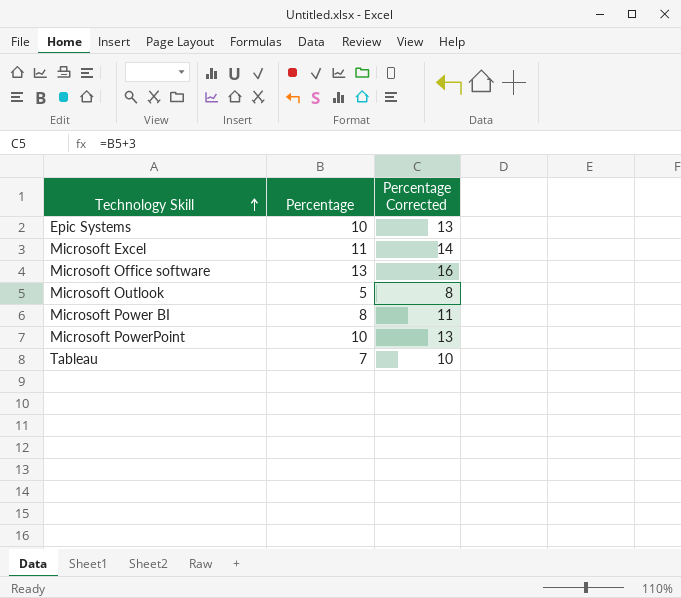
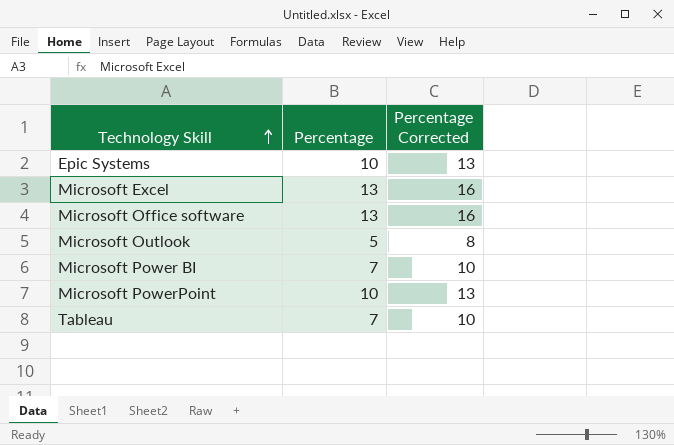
Microsoft Excel | Percentage: 11 -> 13
Microsoft Excel | Percentage Corrected: 14 -> 16
Microsoft Power BI | Percentage: 8 -> 7
Microsoft Power BI | Percentage Corrected: 11 -> 10

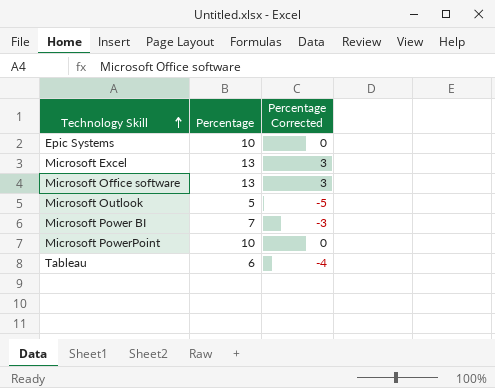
column Percentage Corrected | formula: [Percentage] + 3 -> [Percentage] - 10
Tableau | Percentage: 7 -> 6

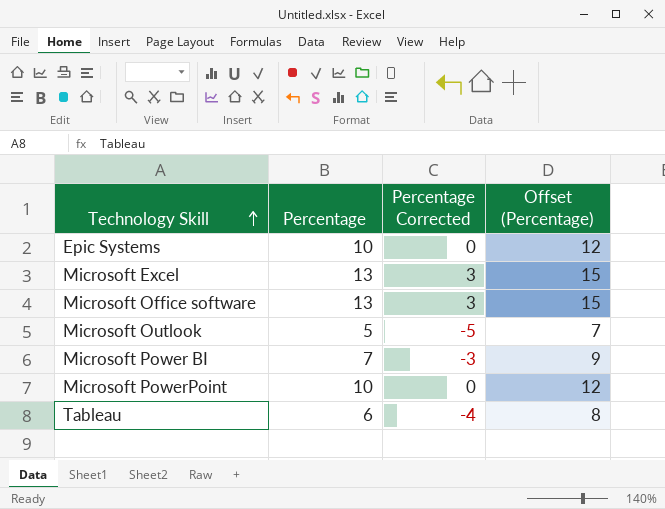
column Offset (Percentage) | formula: none -> [Percentage] + 2

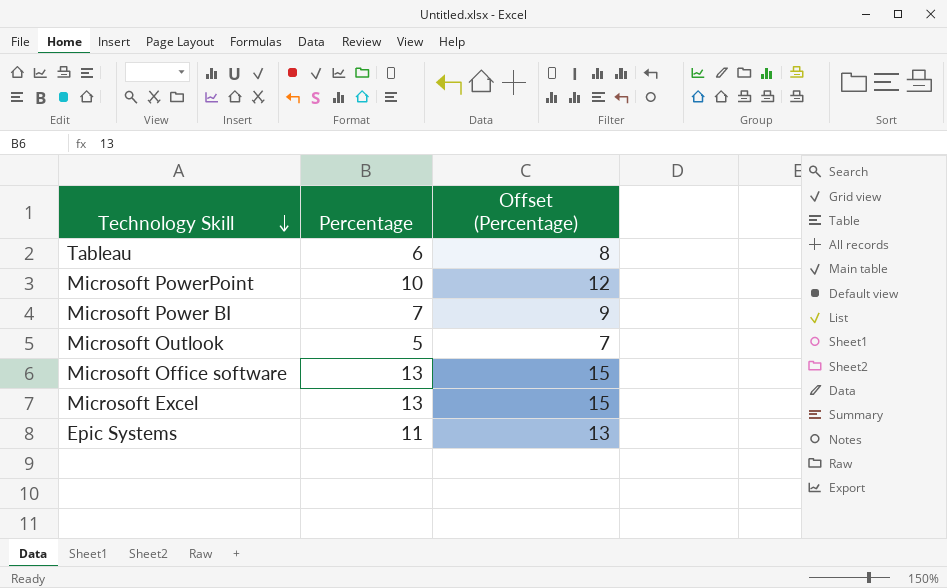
row order: Technology Skill ascending -> Technology Skill descending
column Percentage Corrected | formula: [Percentage] - 10 -> none
Epic Systems | Percentage: 10 -> 11
Epic Systems | Offset (Percentage): 12 -> 13

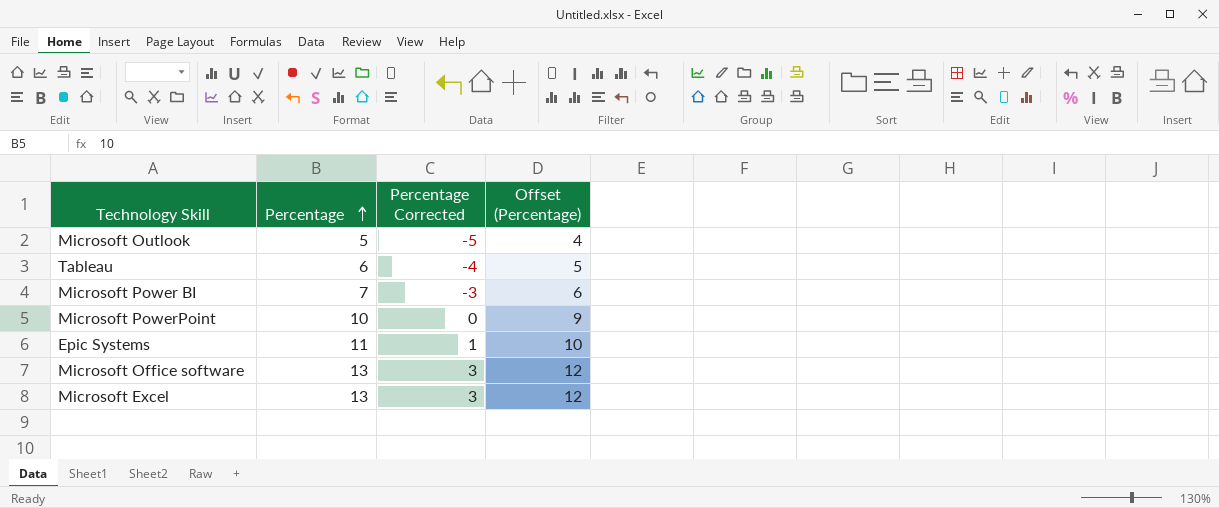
row order: Technology Skill descending -> Percentage ascending
column Percentage Corrected | formula: none -> [Percentage] - 10
column Offset (Percentage) | formula: [Percentage] + 2 -> [Percentage] - 1

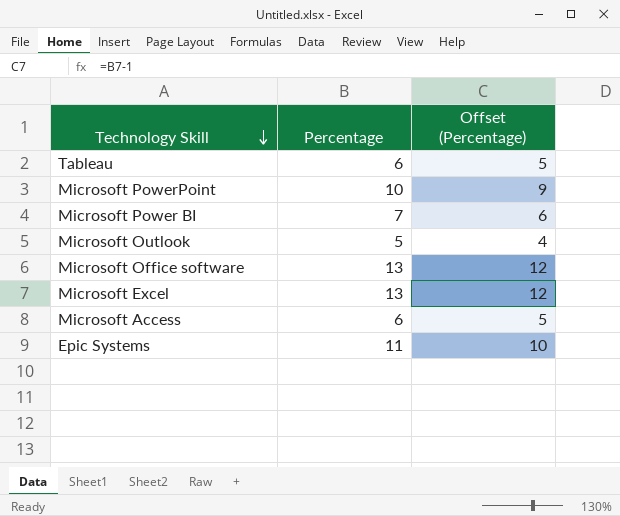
row order: Percentage ascending -> Technology Skill descending
column Percentage Corrected | formula: [Percentage] - 10 -> none
row Microsoft Access: none -> 6 | 5

